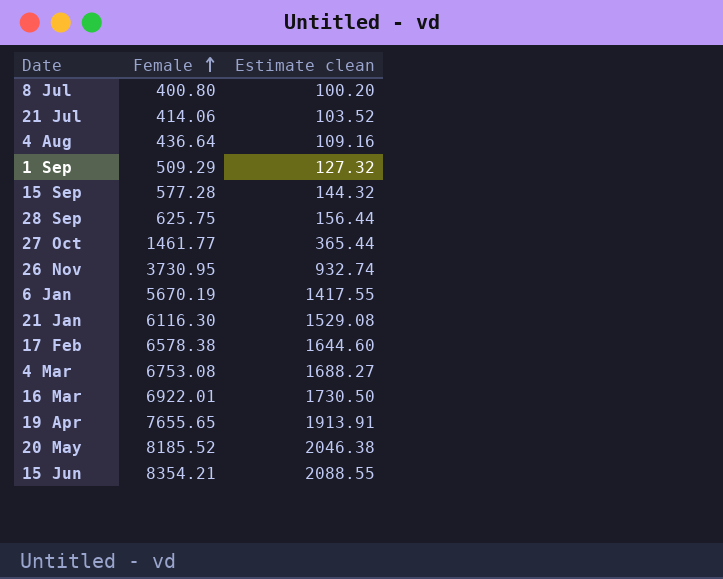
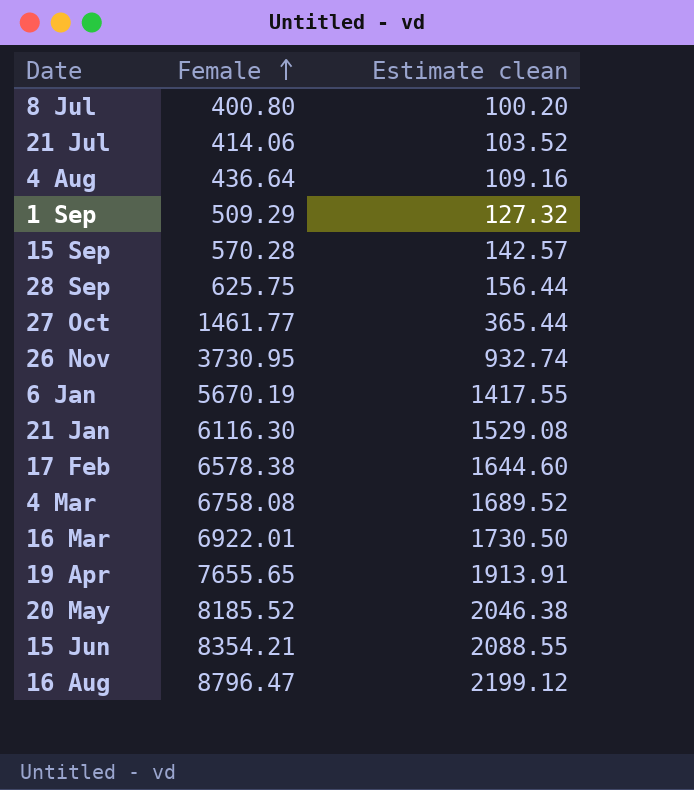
15 Sep | Female: 577.28 -> 570.28
15 Sep | Estimate clean: 144.32 -> 142.57
4 Mar | Female: 6753.08 -> 6758.08
4 Mar | Estimate clean: 1688.27 -> 1689.52
row 16 Aug: none -> 8796.47 | 2199.12

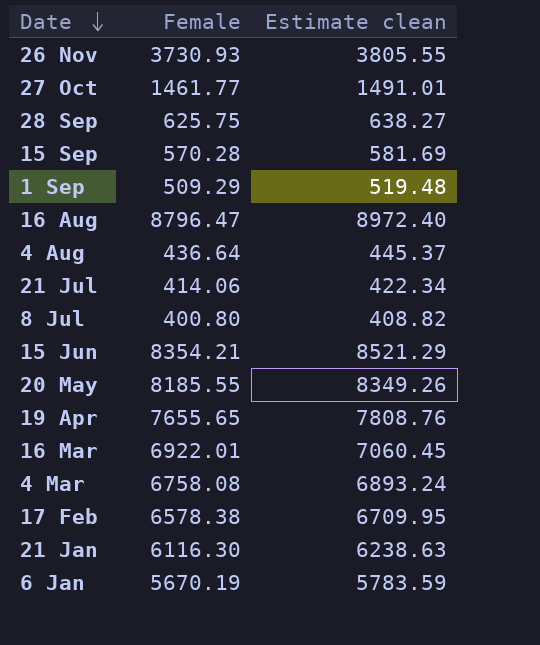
row order: Female ascending -> Date descending
column Estimate clean | formula: [Female] * 0.25 -> [Female] * 1.02
26 Nov | Female: 3730.95 -> 3730.93
20 May | Female: 8185.52 -> 8185.55

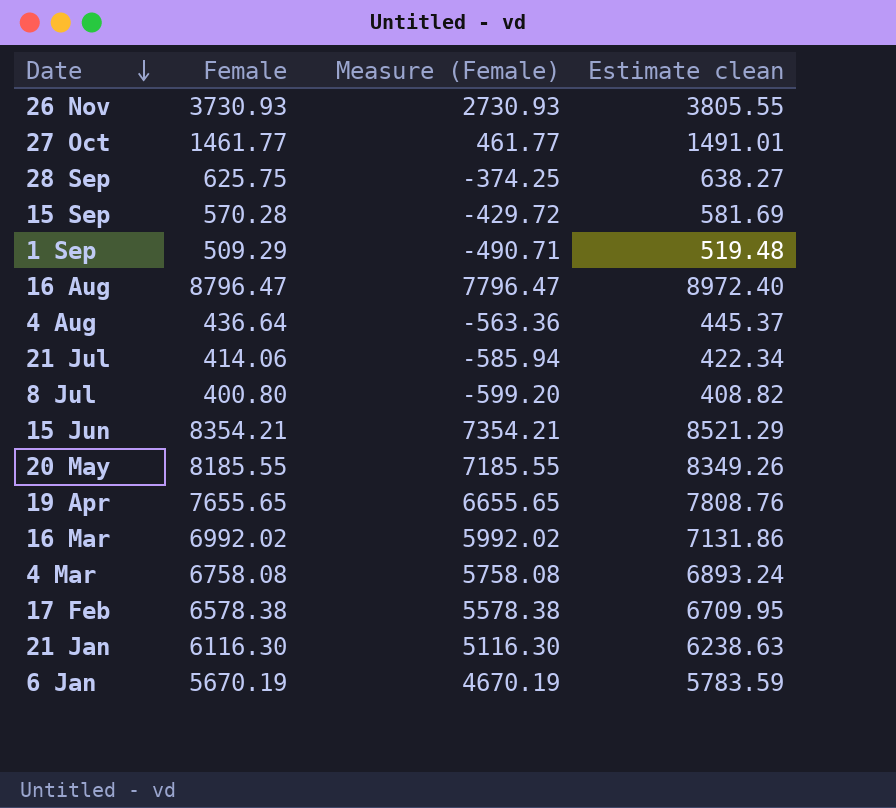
column Measure (Female) | formula: none -> [Female] - 1000
16 Mar | Female: 6922.01 -> 6992.02
16 Mar | Estimate clean: 7060.45 -> 7131.86

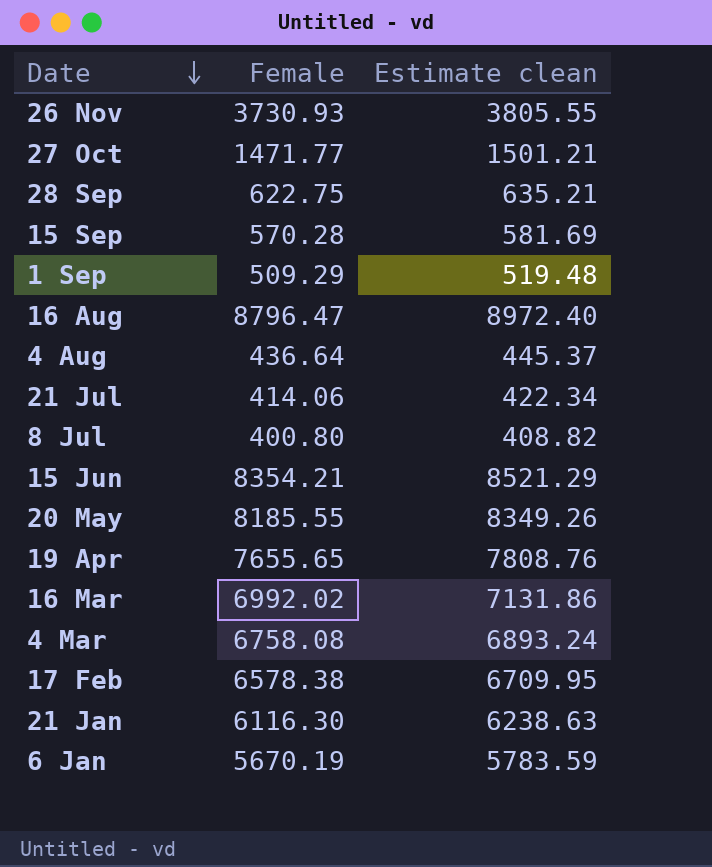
column Measure (Female) | formula: [Female] - 1000 -> none
27 Oct | Female: 1461.77 -> 1471.77
27 Oct | Estimate clean: 1491.01 -> 1501.21
28 Sep | Female: 625.75 -> 622.75
28 Sep | Estimate clean: 638.27 -> 635.21

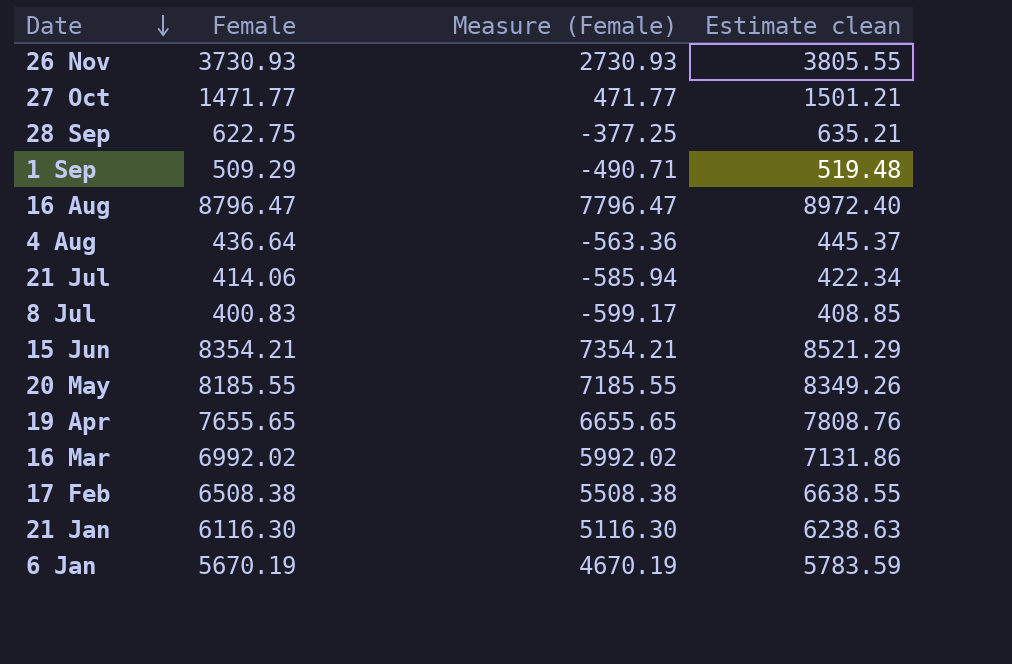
column Measure (Female) | formula: none -> [Female] - 1000
row 15 Sep: 570.28 | 581.69 -> none
row 4 Mar: 6758.08 | 6893.24 -> none
8 Jul | Female: 400.80 -> 400.83
8 Jul | Estimate clean: 408.82 -> 408.85
17 Feb | Female: 6578.38 -> 6508.38
17 Feb | Estimate clean: 6709.95 -> 6638.55

